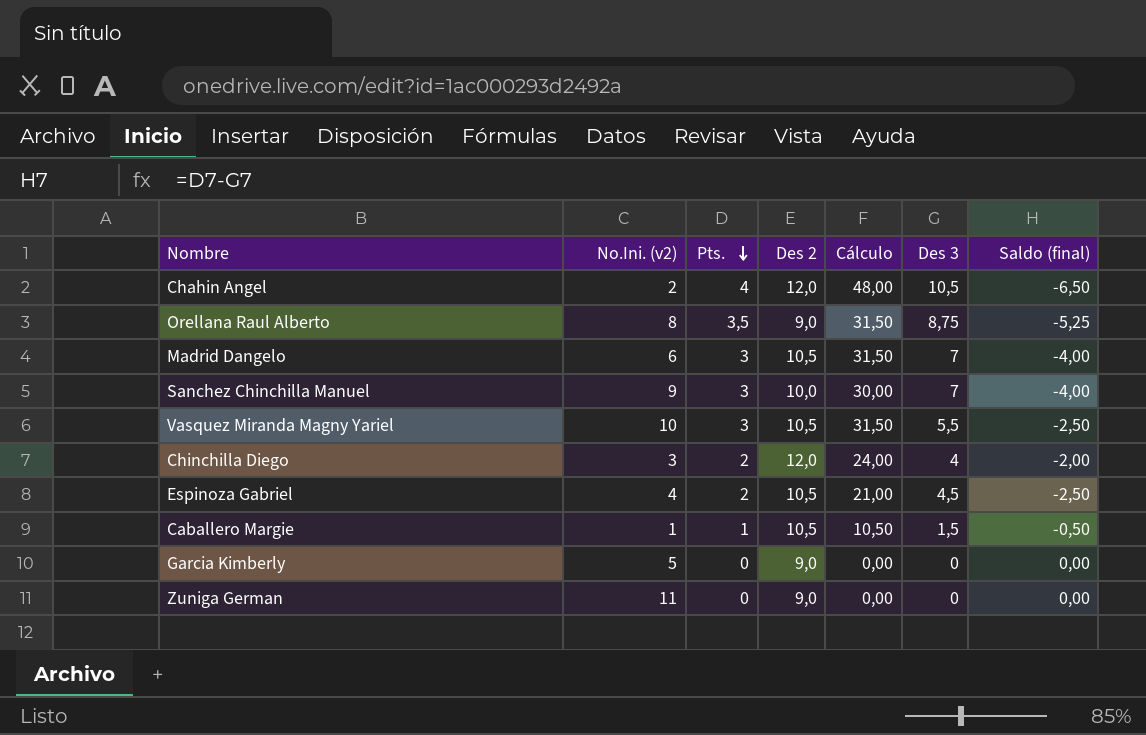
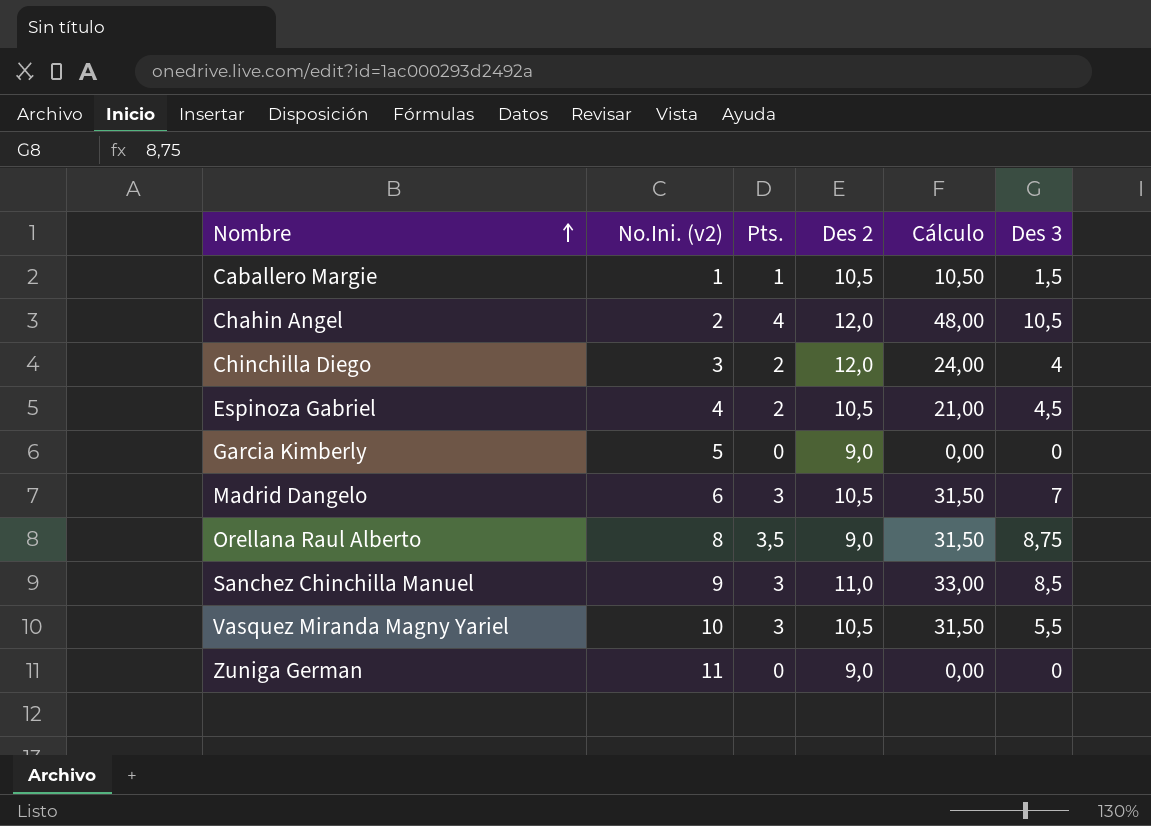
row order: Pts. descending -> Nombre ascending
column Saldo (final) | formula: [Pts.] - [Des 3] -> none
Sanchez Chinchilla Manuel | Des 2: 10,0 -> 11,0
Sanchez Chinchilla Manuel | Cálculo: 30,00 -> 33,00
Sanchez Chinchilla Manuel | Des 3: 7 -> 8,5

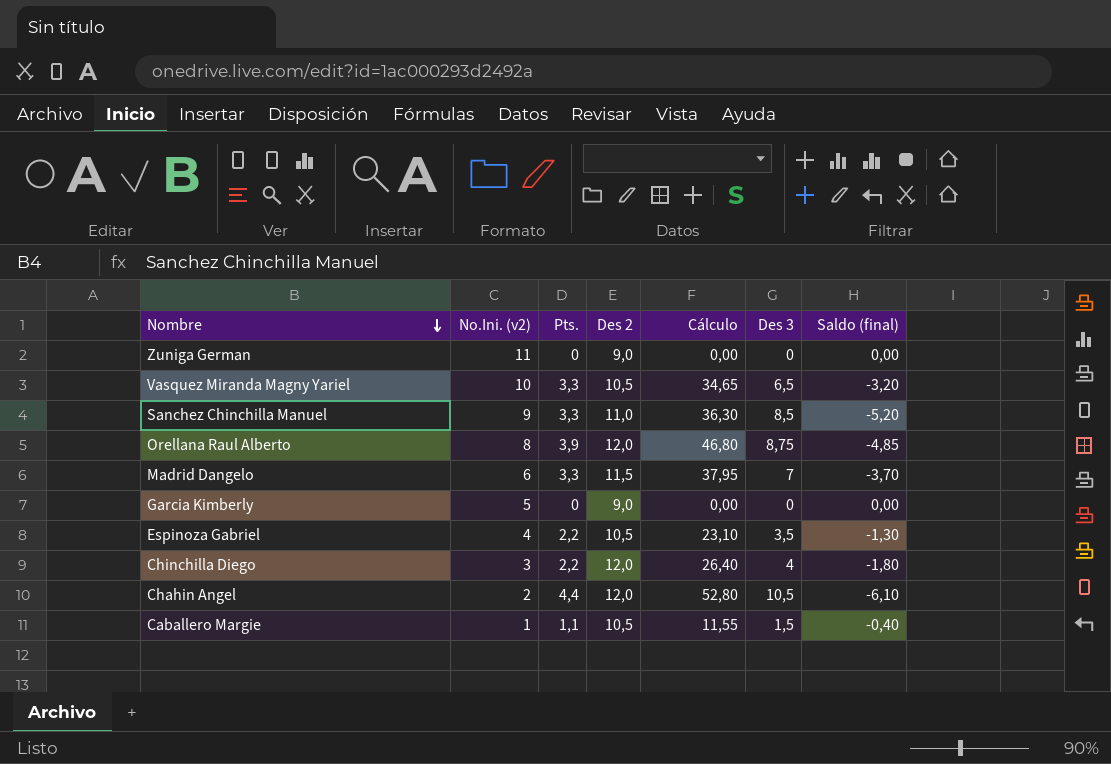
row order: Nombre ascending -> Nombre descending
column Saldo (final) | formula: none -> [Pts.] - [Des 3]
Vasquez Miranda Magny Yariel | Pts.: 3 -> 3,3
Vasquez Miranda Magny Yariel | Cálculo: 31,50 -> 34,65
Vasquez Miranda Magny Yariel | Des 3: 5,5 -> 6,5
Sanchez Chinchilla Manuel | Pts.: 3 -> 3,3
Sanchez Chinchilla Manuel | Cálculo: 33,00 -> 36,30
Orellana Raul Alberto | Pts.: 3,5 -> 3,9
Orellana Raul Alberto | Des 2: 9,0 -> 12,0
Orellana Raul Alberto | Cálculo: 31,50 -> 46,80
Madrid Dangelo | Pts.: 3 -> 3,3
Madrid Dangelo | Des 2: 10,5 -> 11,5
Madrid Dangelo | Cálculo: 31,50 -> 37,95
Espinoza Gabriel | Pts.: 2 -> 2,2
Espinoza Gabriel | Cálculo: 21,00 -> 23,10
Espinoza Gabriel | Des 3: 4,5 -> 3,5
Chinchilla Diego | Pts.: 2 -> 2,2
Chinchilla Diego | Cálculo: 24,00 -> 26,40
Chahin Angel | Pts.: 4 -> 4,4
Chahin Angel | Cálculo: 48,00 -> 52,80
Caballero Margie | Pts.: 1 -> 1,1
Caballero Margie | Cálculo: 10,50 -> 11,55

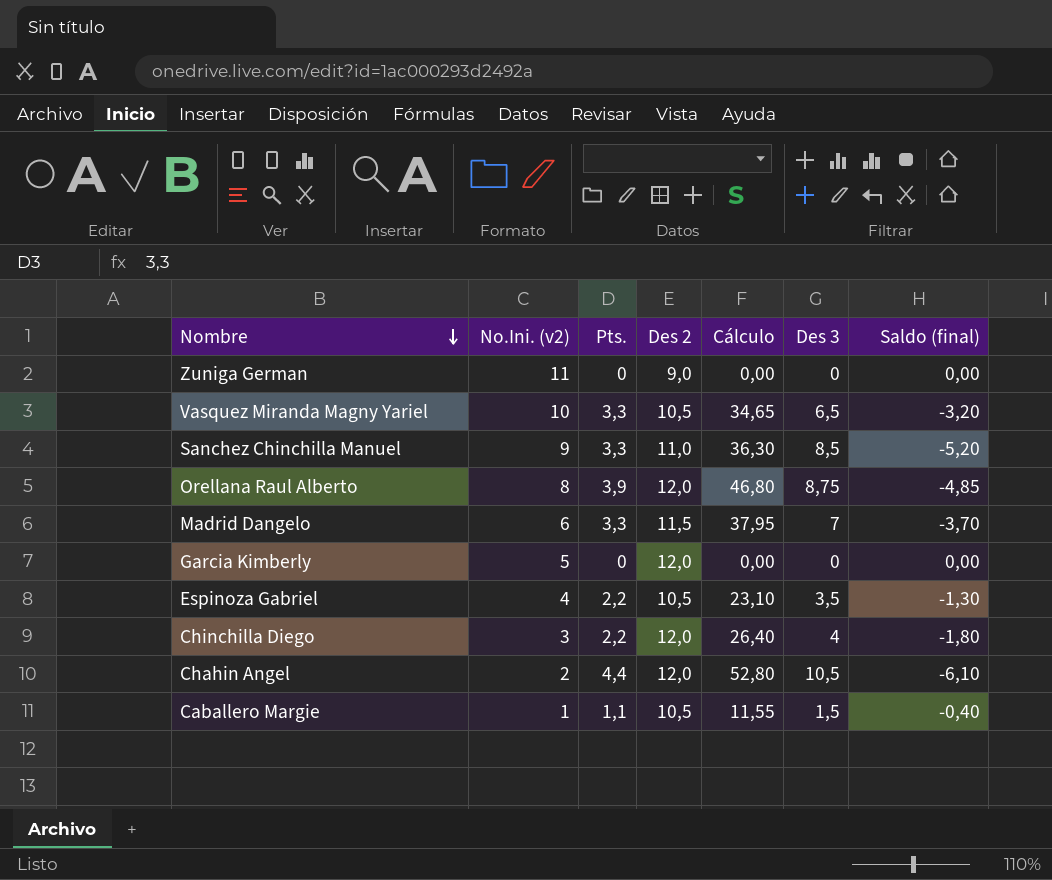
Garcia Kimberly | Des 2: 9,0 -> 12,0

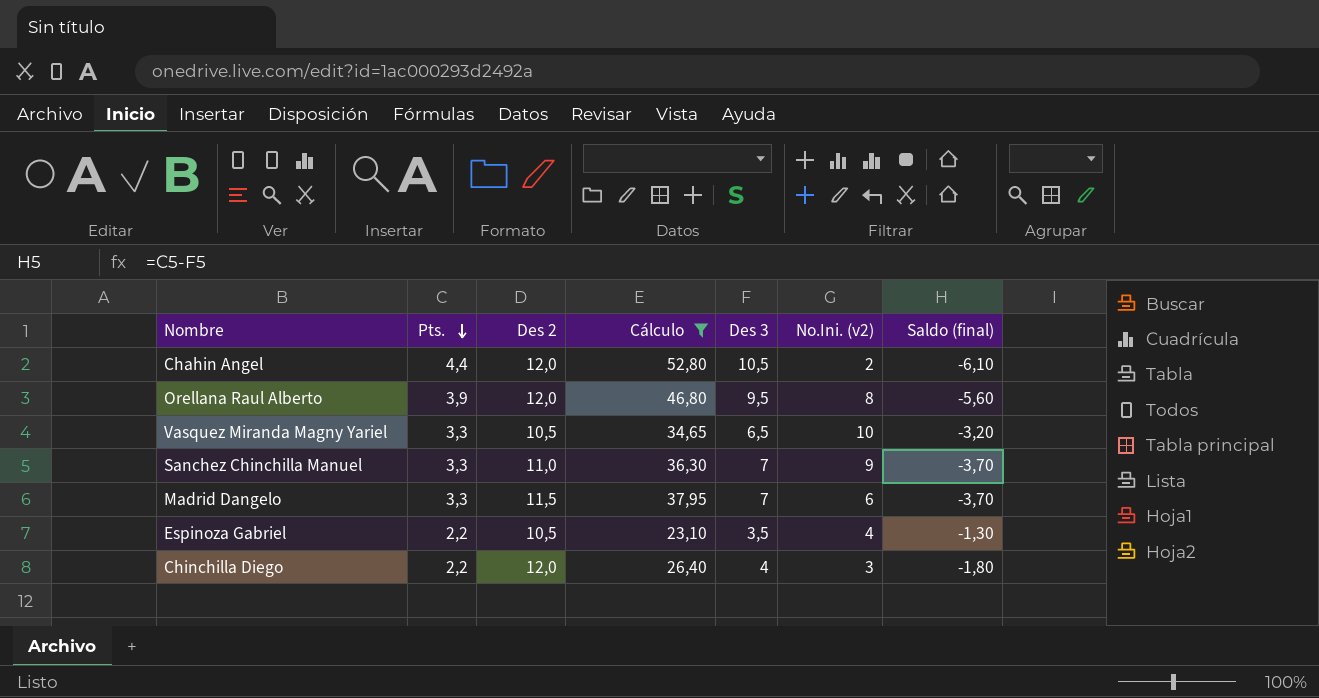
filter: none -> Cálculo >= 23,10
row order: Nombre descending -> Pts. descending
column No.Ini. (v2) | position: 2 -> 6
Orellana Raul Alberto | Des 3: 8,75 -> 9,5
Orellana Raul Alberto | Saldo (final): -4,85 -> -5,60
Sanchez Chinchilla Manuel | Des 3: 8,5 -> 7
Sanchez Chinchilla Manuel | Saldo (final): -5,20 -> -3,70

